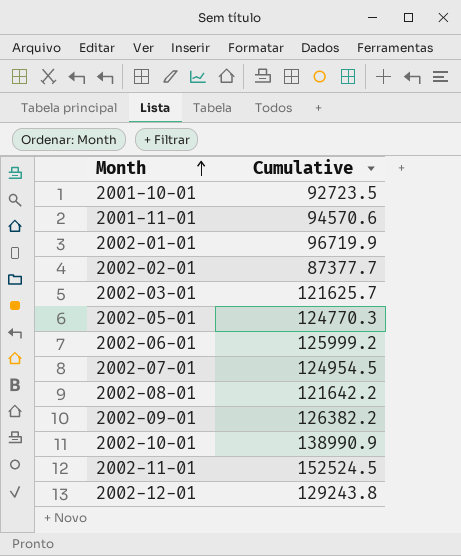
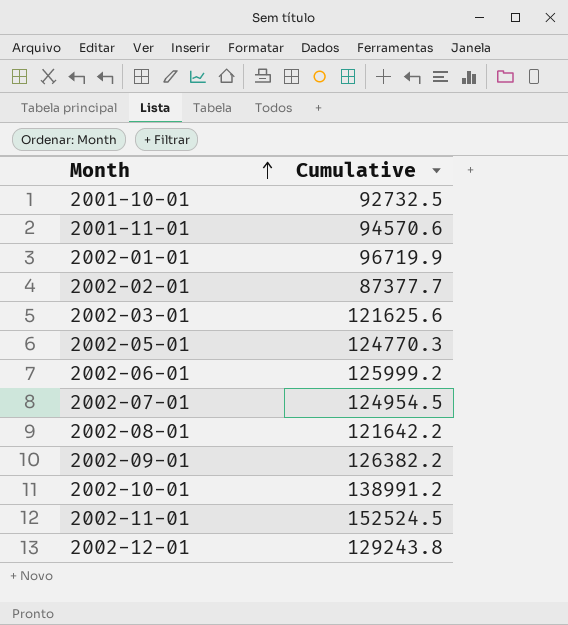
2001-10-01 | Cumulative: 92723.5 -> 92732.5
2002-03-01 | Cumulative: 121625.7 -> 121625.6
2002-10-01 | Cumulative: 138990.9 -> 138991.2

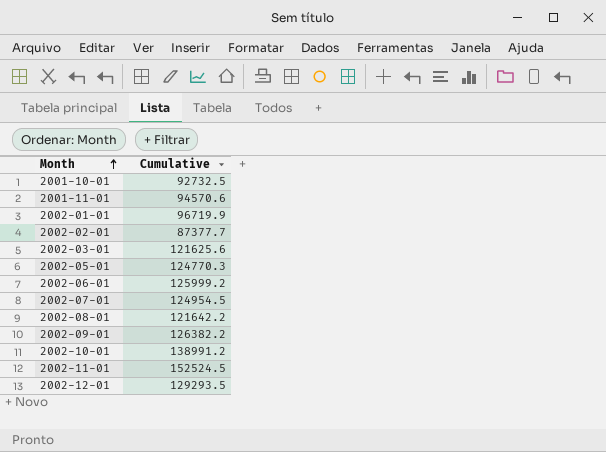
2002-12-01 | Cumulative: 129243.8 -> 129293.5

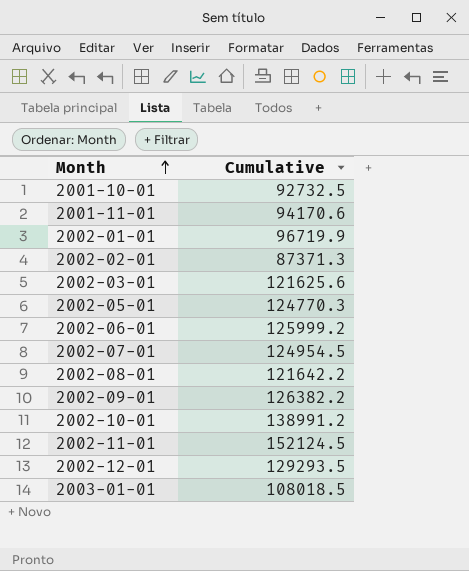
2001-11-01 | Cumulative: 94570.6 -> 94170.6
2002-02-01 | Cumulative: 87377.7 -> 87371.3
2002-11-01 | Cumulative: 152524.5 -> 152124.5
row 2003-01-01: none -> 108018.5

